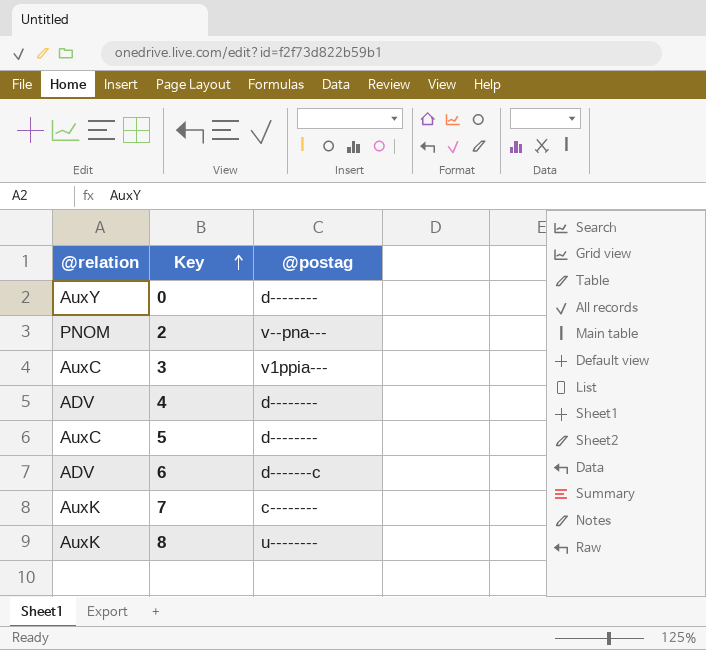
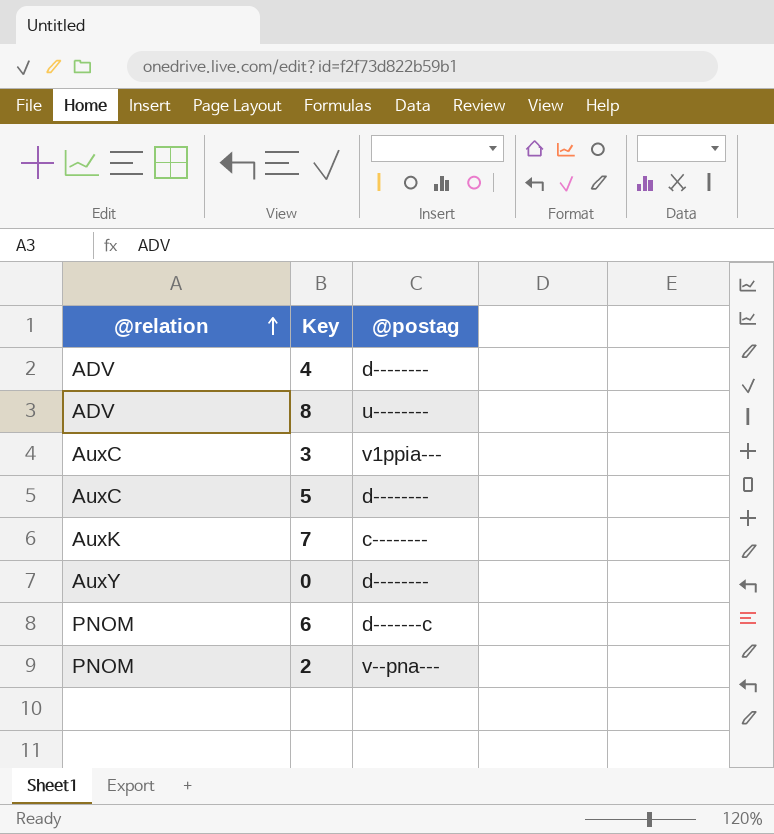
row order: Key ascending -> @relation ascending
8 | @relation: AuxK -> ADV
6 | @relation: ADV -> PNOM

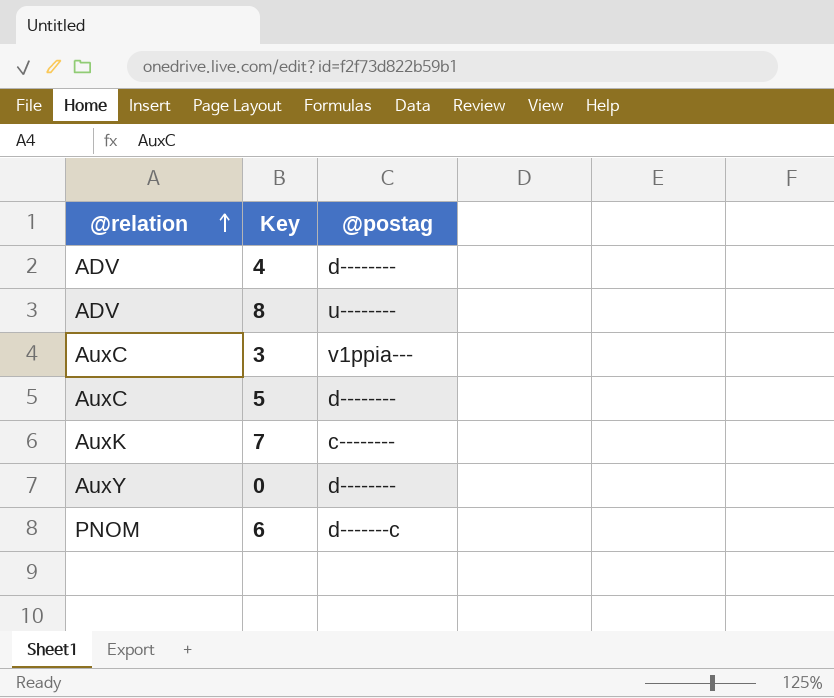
row 2: PNOM | v--pna--- -> none

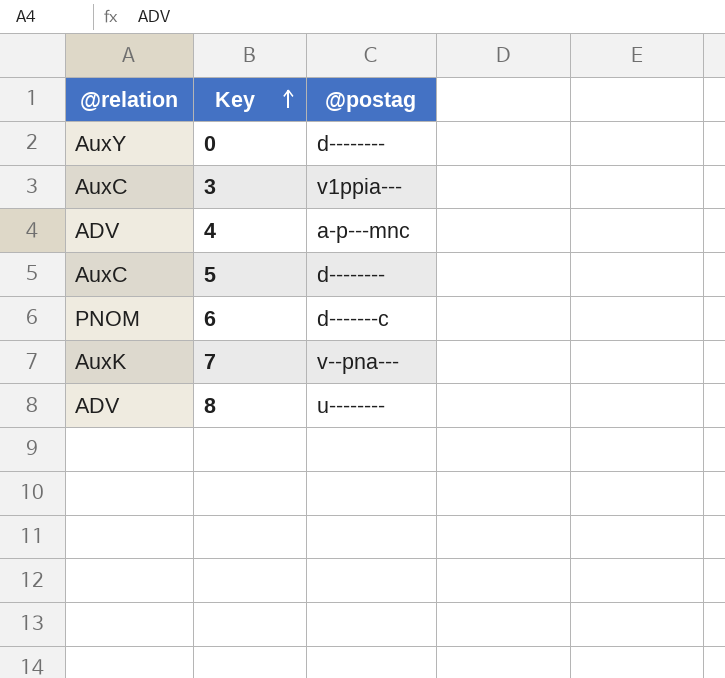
row order: @relation ascending -> Key ascending
4 | @postag: d-------- -> a-p---mnc
7 | @postag: c-------- -> v--pna---

